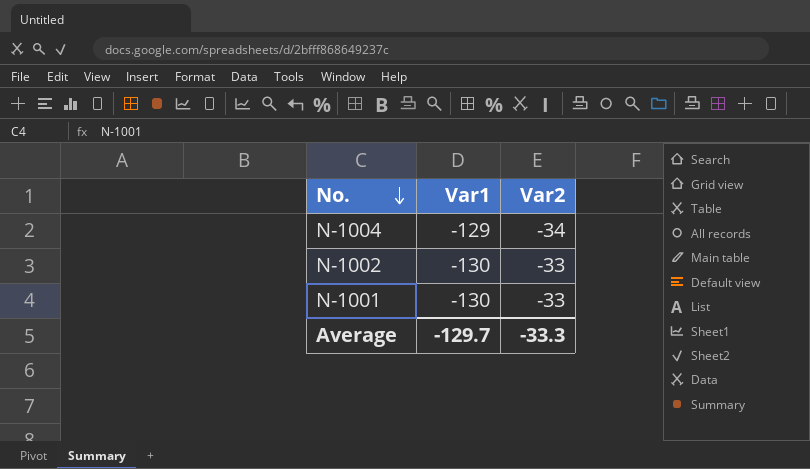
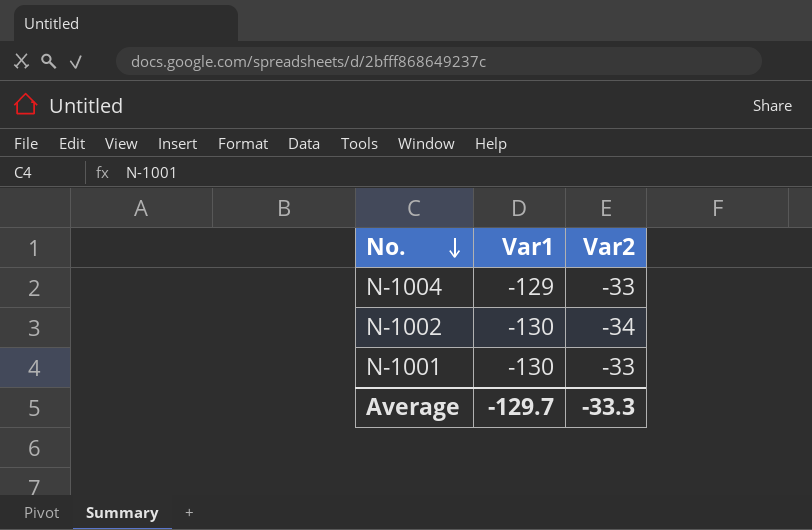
N-1004 | Var2: -34 -> -33
N-1002 | Var2: -33 -> -34

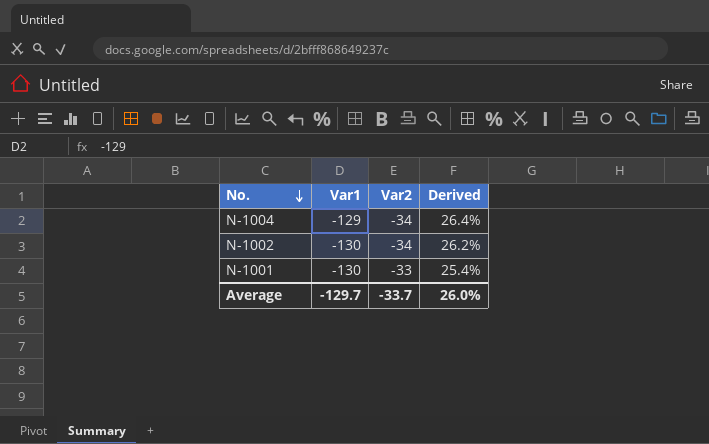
column Derived | formula: none -> [Var2] / [Var1]
N-1004 | Var2: -33 -> -34
Average | Var2: -33.3 -> -33.7

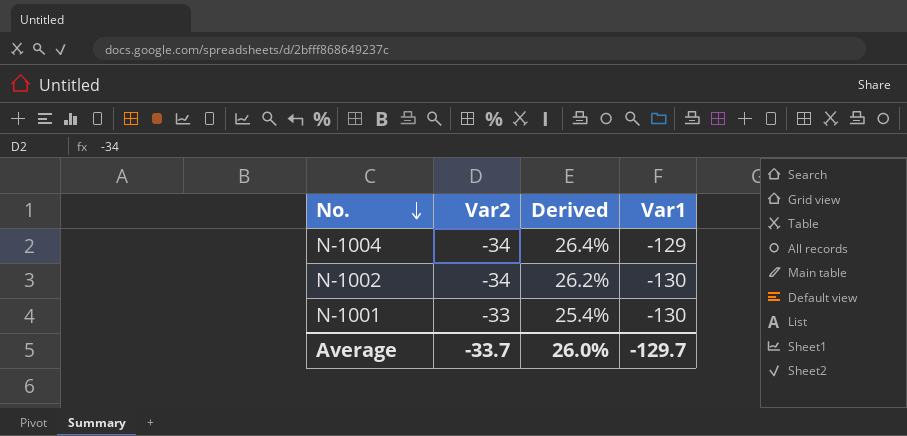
column Var1 | position: 2 -> 4

